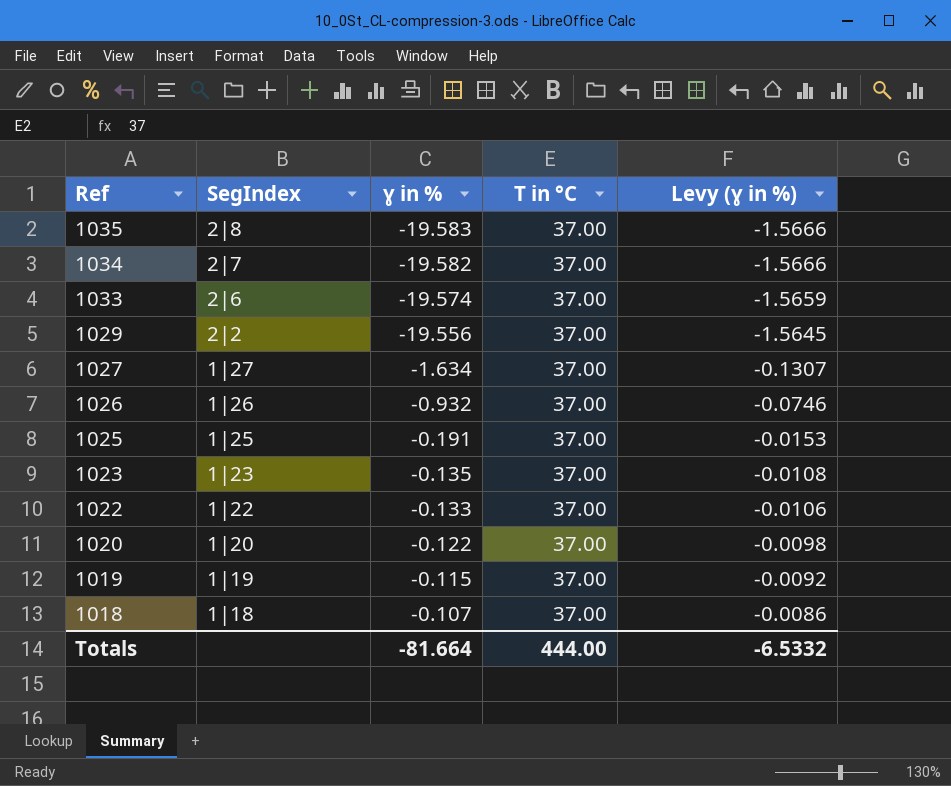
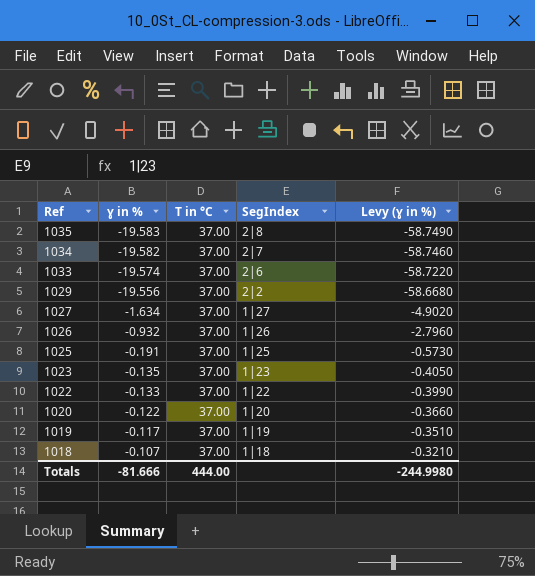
column SegIndex | position: 2 -> 4
column Levy (ɣ in %) | formula: [ɣ in %] * 0.08 -> [ɣ in %] * 3
1019 | ɣ in %: -0.115 -> -0.117
Totals | ɣ in %: -81.664 -> -81.666
Totals | Levy (ɣ in %): -6.5332 -> -244.9980

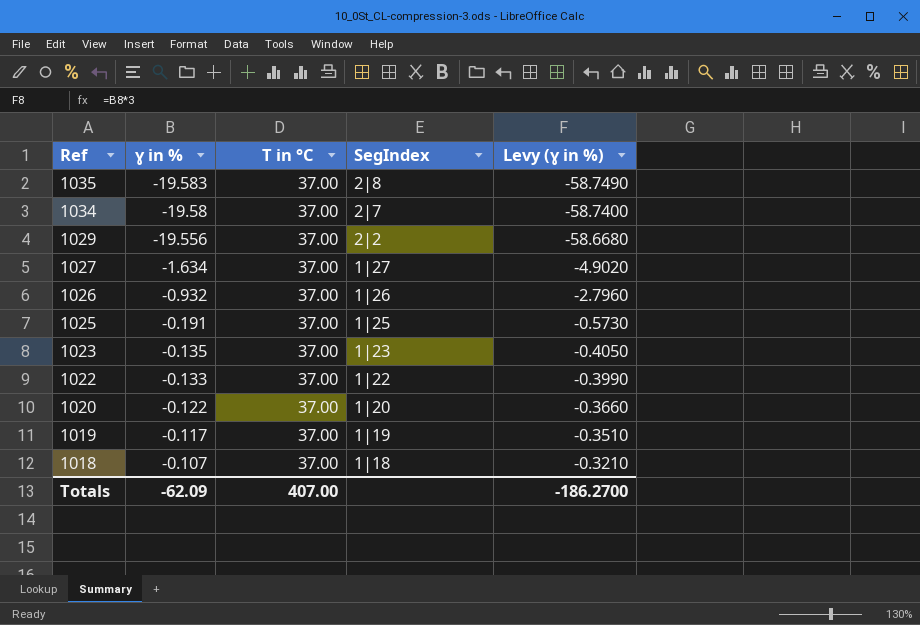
row 1033: -19.574 | 37.00 | 2|6 | -58.7220 -> none
1034 | ɣ in %: -19.582 -> -19.58
1034 | Levy (ɣ in %): -58.7460 -> -58.7400
Totals | ɣ in %: -81.666 -> -62.09
Totals | T in °C: 444.00 -> 407.00
Totals | Levy (ɣ in %): -244.9980 -> -186.2700

